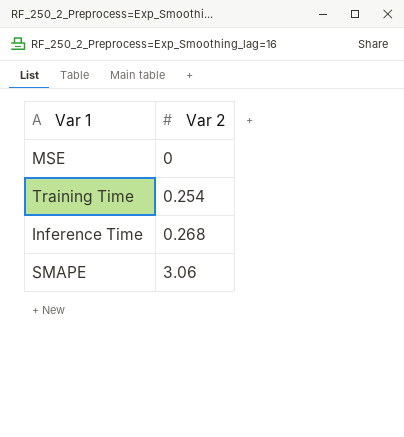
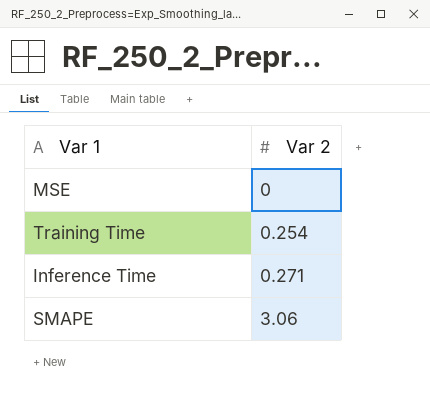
Inference Time | Var 2: 0.268 -> 0.271

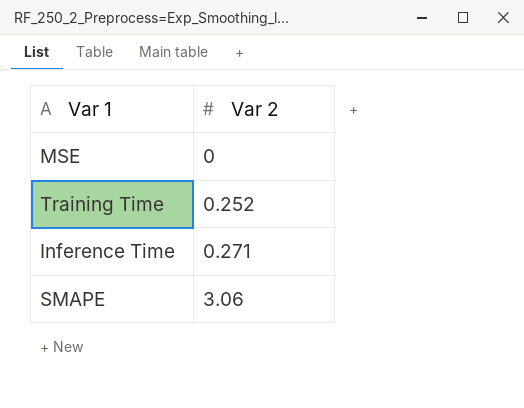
Training Time | Var 2: 0.254 -> 0.252

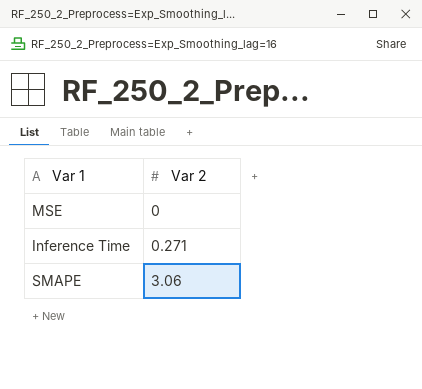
row Training Time: 0.252 -> none

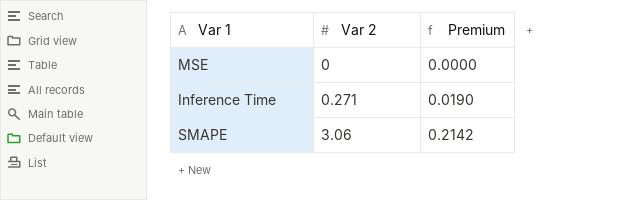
column Premium | formula: none -> [Var 2] * 0.07

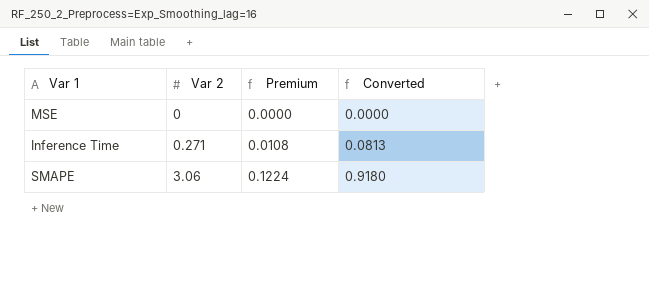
column Premium | formula: [Var 2] * 0.07 -> [Var 2] * 0.04
column Converted | formula: none -> [Var 2] * 0.3

